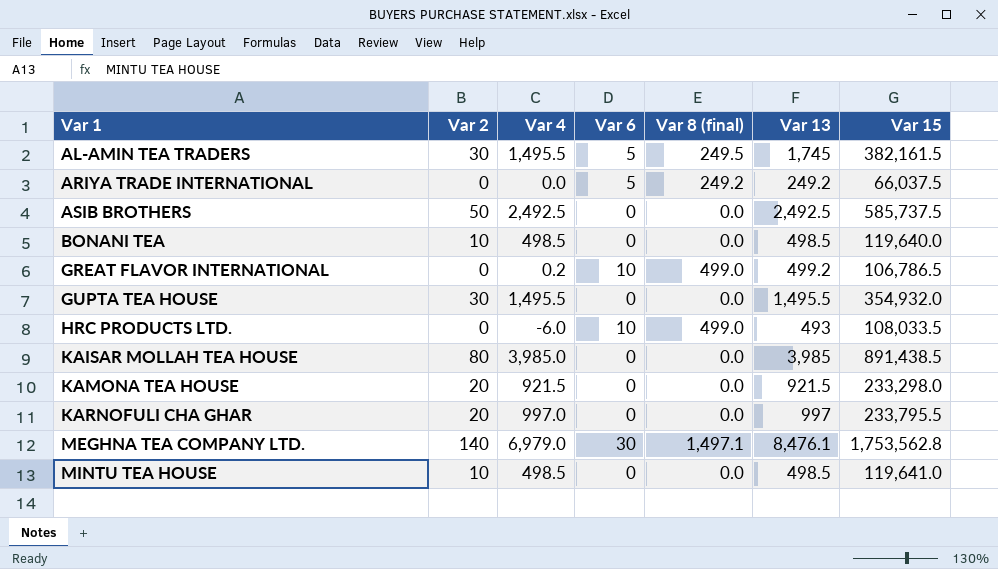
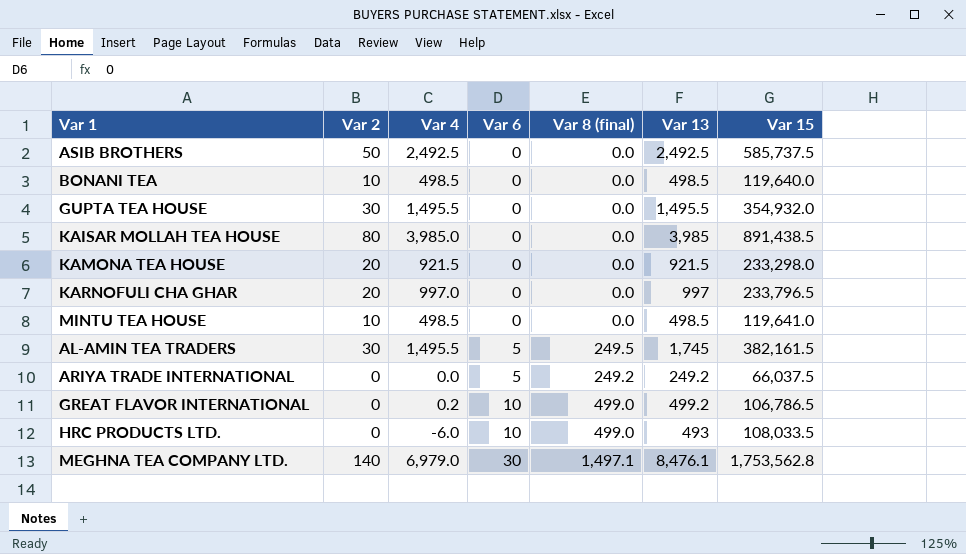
row order: Var 1 ascending -> Var 6 ascending
KARNOFULI CHA GHAR | Var 15: 233,795.5 -> 233,796.5

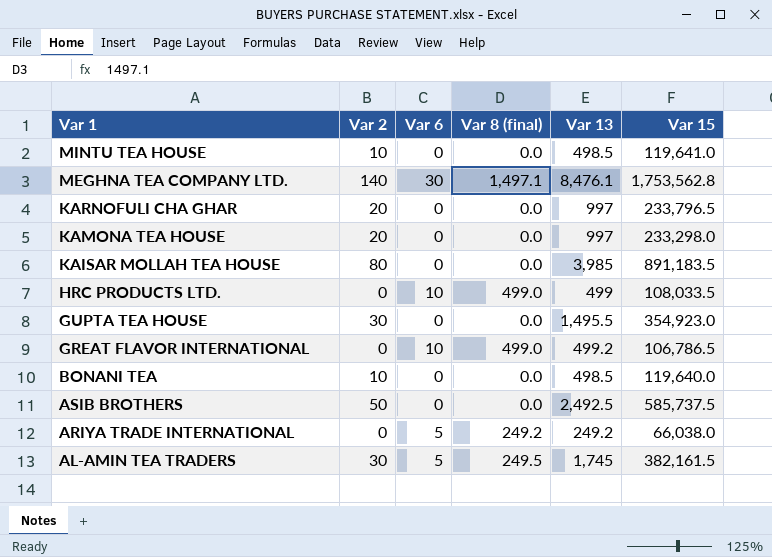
row order: Var 6 ascending -> Var 1 descending
column Var 4 | formula: [Var 13] - [Var 8 (final)] -> none
KAMONA TEA HOUSE | Var 13: 921.5 -> 997
KAISAR MOLLAH TEA HOUSE | Var 15: 891,438.5 -> 891,183.5
HRC PRODUCTS LTD. | Var 13: 493 -> 499
GUPTA TEA HOUSE | Var 15: 354,932.0 -> 354,923.0
ARIYA TRADE INTERNATIONAL | Var 15: 66,037.5 -> 66,038.0

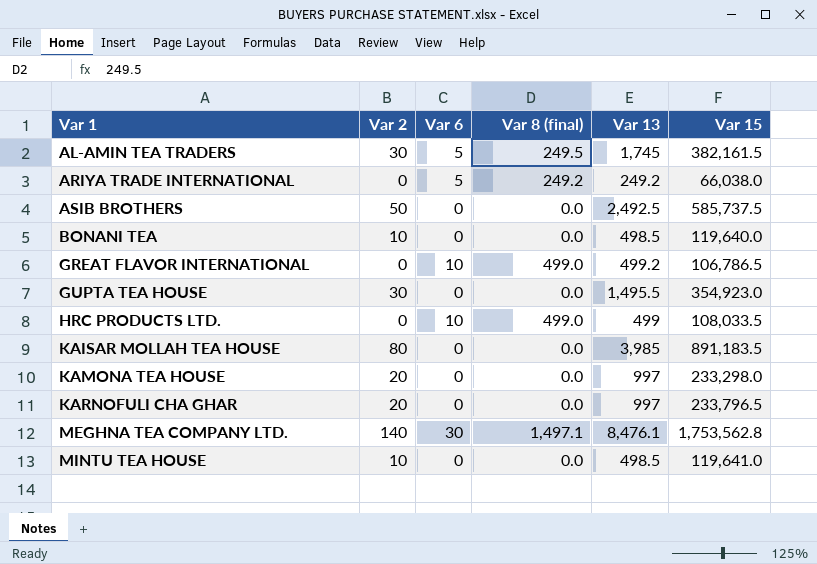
row order: Var 1 descending -> Var 1 ascending

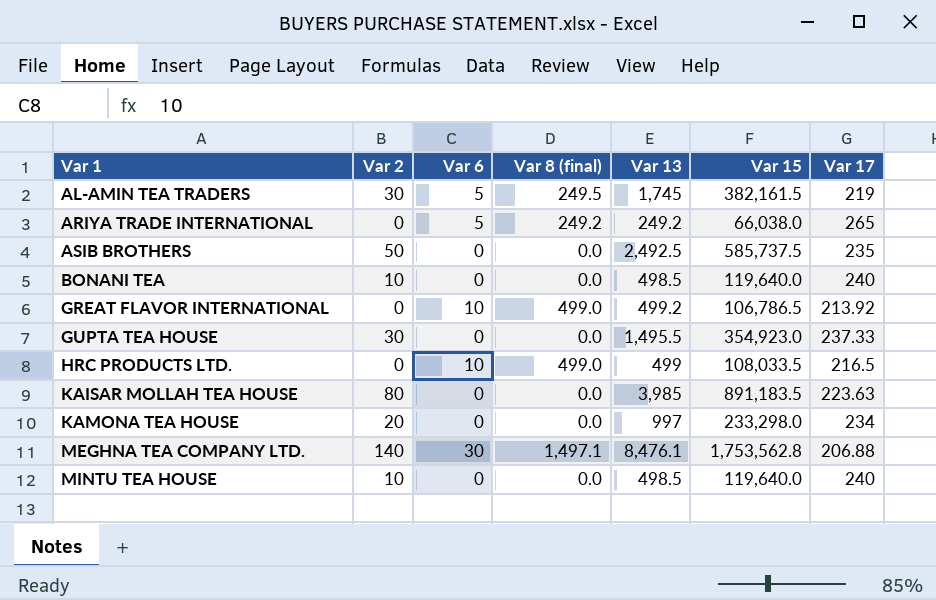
column Var 17 | formula: none -> [Var 15] / [Var 13]
row KARNOFULI CHA GHAR: 20 | 0 | 0.0 | 997 | 233,796.5 -> none
MINTU TEA HOUSE | Var 15: 119,641.0 -> 119,640.0

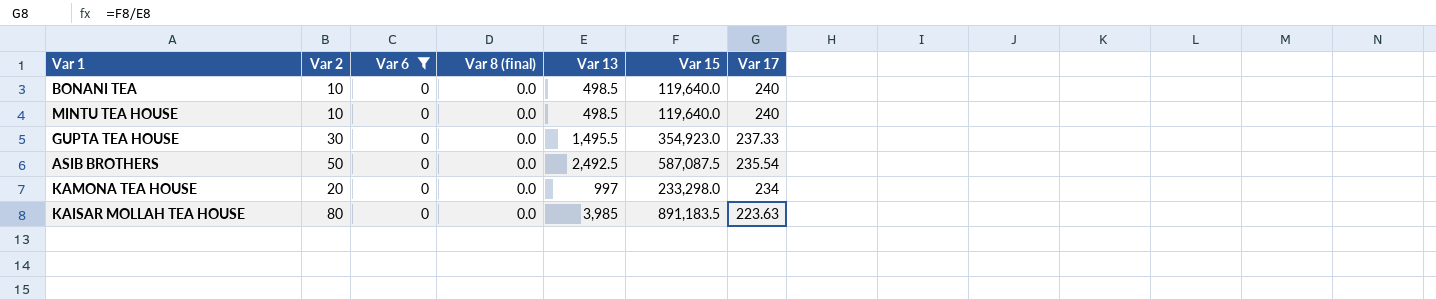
filter: none -> Var 6 = 0
row order: Var 1 ascending -> Var 17 descending
ASIB BROTHERS | Var 15: 585,737.5 -> 587,087.5
ASIB BROTHERS | Var 17: 235 -> 235.54

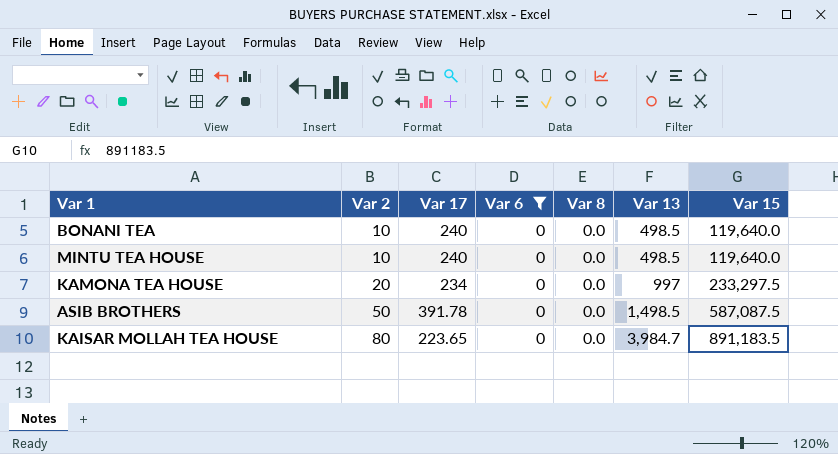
row order: Var 17 descending -> Var 2 ascending
column Var 17 | position: 7 -> 3
column name: Var 8 (final) -> Var 8
row GUPTA TEA HOUSE: 30 | 0 | 0.0 | 1,495.5 | 354,923.0 | 237.33 -> none
KAMONA TEA HOUSE | Var 15: 233,298.0 -> 233,297.5
ASIB BROTHERS | Var 17: 235.54 -> 391.78
ASIB BROTHERS | Var 13: 2,492.5 -> 1,498.5
KAISAR MOLLAH TEA HOUSE | Var 17: 223.63 -> 223.65
KAISAR MOLLAH TEA HOUSE | Var 13: 3,985 -> 3,984.7

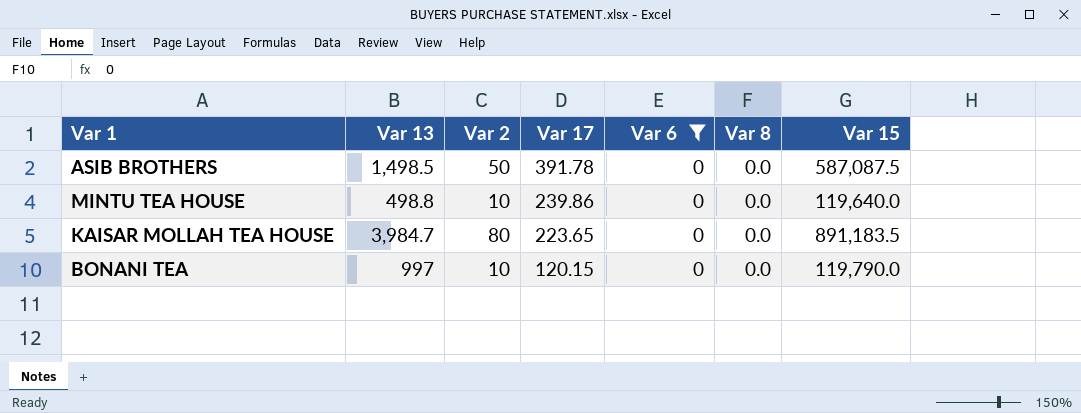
row order: Var 2 ascending -> Var 17 descending
column Var 13 | position: 6 -> 2
row KAMONA TEA HOUSE: 20 | 234 | 0 | 0.0 | 997 | 233,297.5 -> none
MINTU TEA HOUSE | Var 13: 498.5 -> 498.8
MINTU TEA HOUSE | Var 17: 240 -> 239.86
BONANI TEA | Var 13: 498.5 -> 997
BONANI TEA | Var 17: 240 -> 120.15
BONANI TEA | Var 15: 119,640.0 -> 119,790.0

